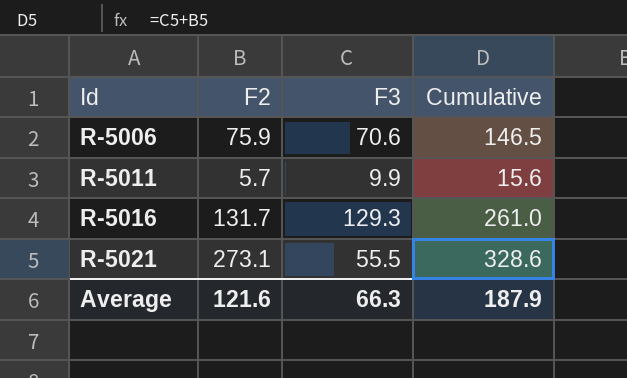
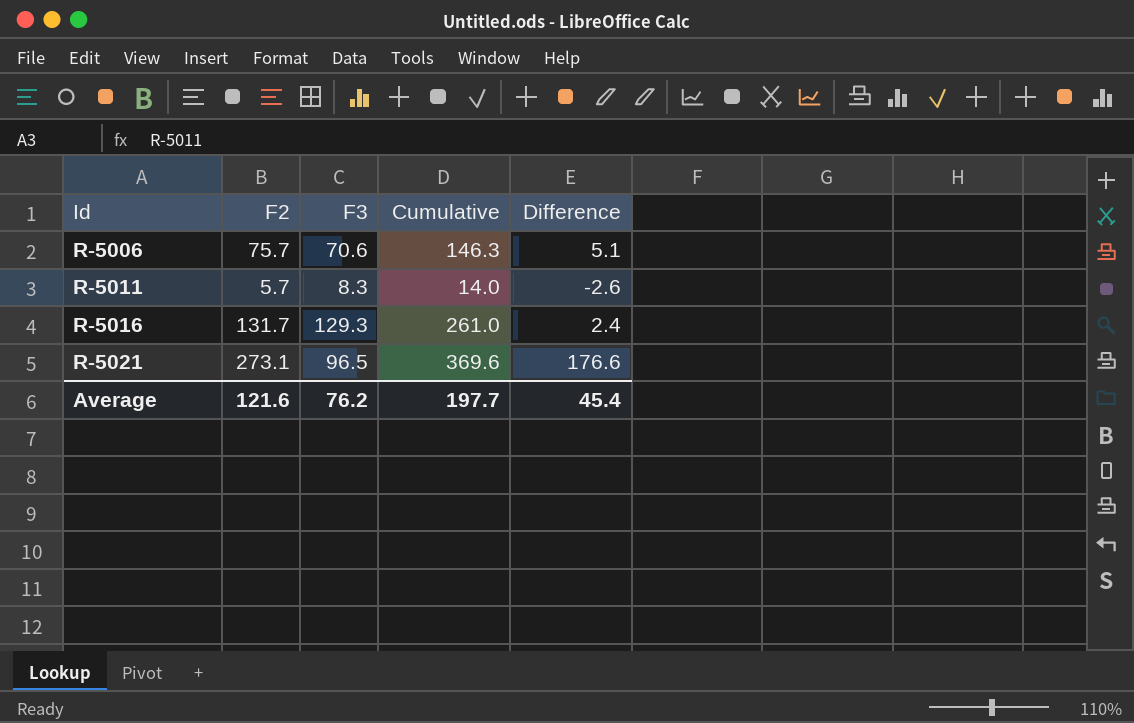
column Difference | formula: none -> [F2] - [F3]
R-5006 | F2: 75.9 -> 75.7
R-5006 | Cumulative: 146.5 -> 146.3
R-5011 | F3: 9.9 -> 8.3
R-5011 | Cumulative: 15.6 -> 14.0
R-5021 | F3: 55.5 -> 96.5
R-5021 | Cumulative: 328.6 -> 369.6
Average | F3: 66.3 -> 76.2
Average | Cumulative: 187.9 -> 197.7

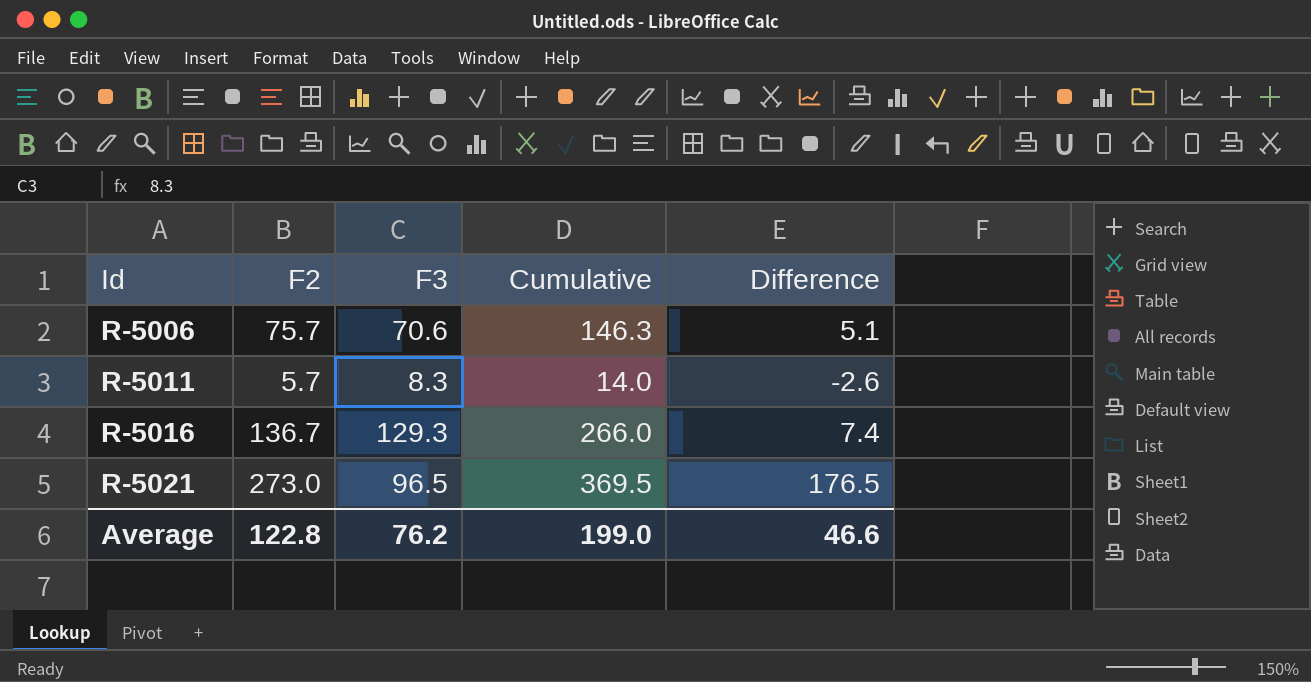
R-5016 | F2: 131.7 -> 136.7
R-5016 | Cumulative: 261.0 -> 266.0
R-5016 | Difference: 2.4 -> 7.4
R-5021 | F2: 273.1 -> 273.0
R-5021 | Cumulative: 369.6 -> 369.5
R-5021 | Difference: 176.6 -> 176.5
Average | F2: 121.6 -> 122.8
Average | Cumulative: 197.7 -> 199.0
Average | Difference: 45.4 -> 46.6

